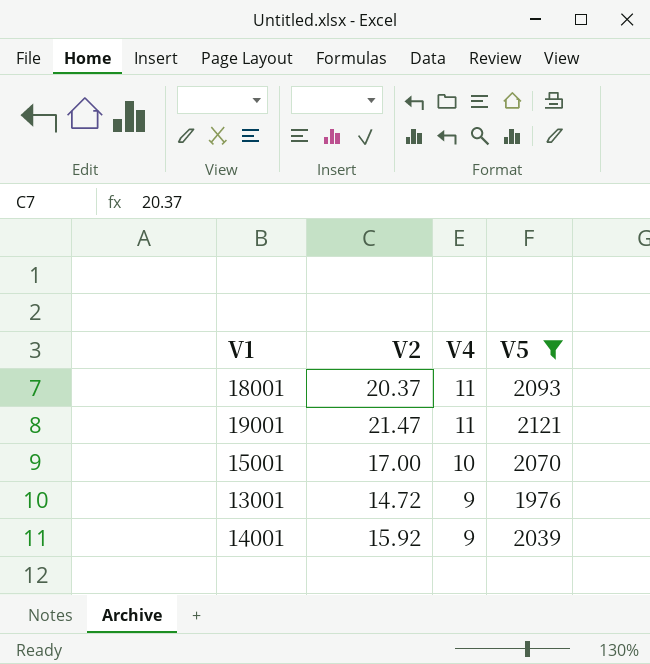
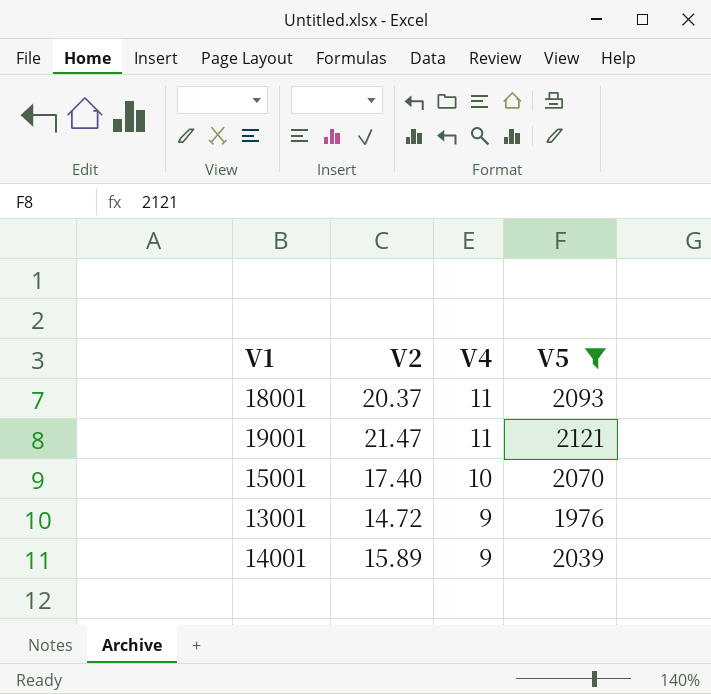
15001 | V2: 17.00 -> 17.40
14001 | V2: 15.92 -> 15.89

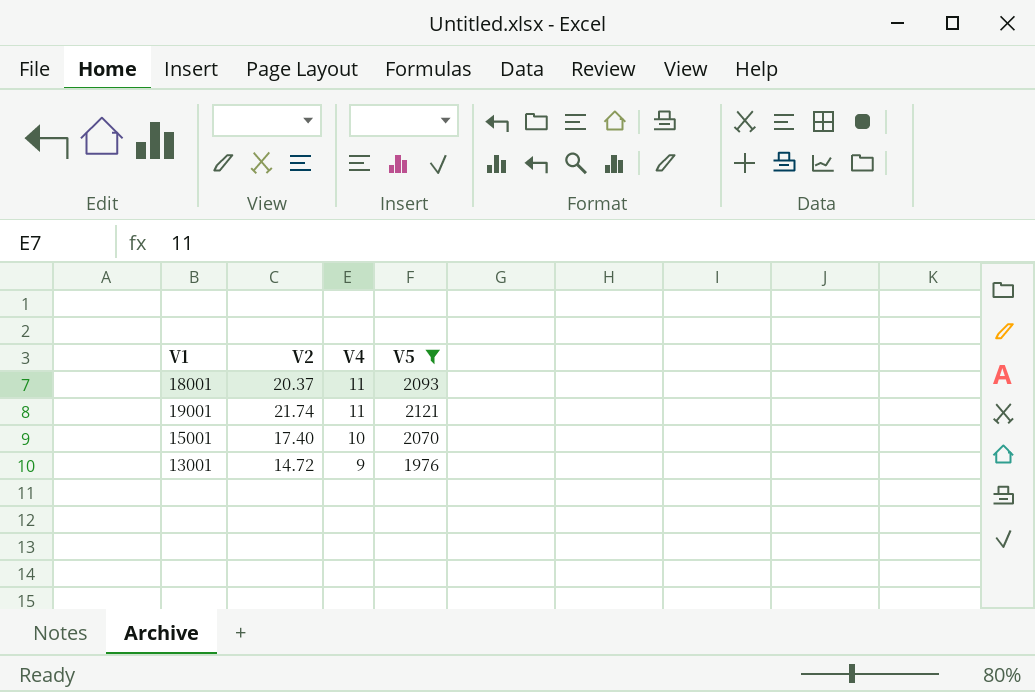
row 14001: 15.89 | 9 | 2039 -> none
19001 | V2: 21.47 -> 21.74

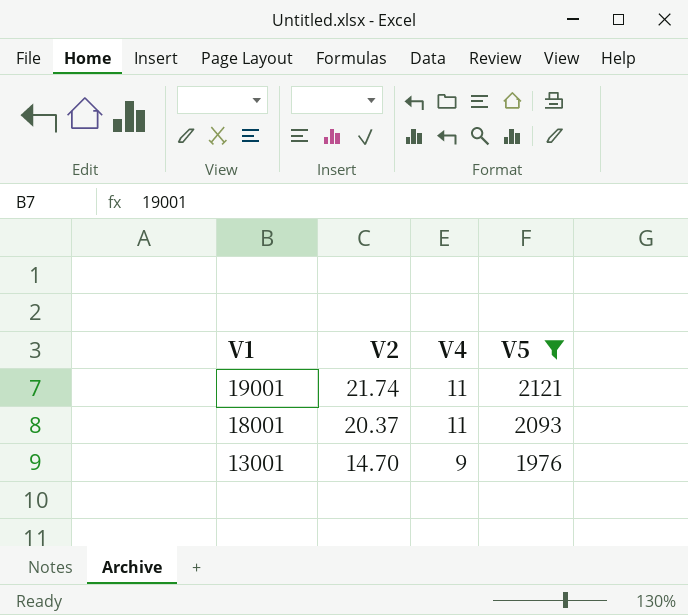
row order: V4 descending -> V1 descending
row 15001: 17.40 | 10 | 2070 -> none
13001 | V2: 14.72 -> 14.70

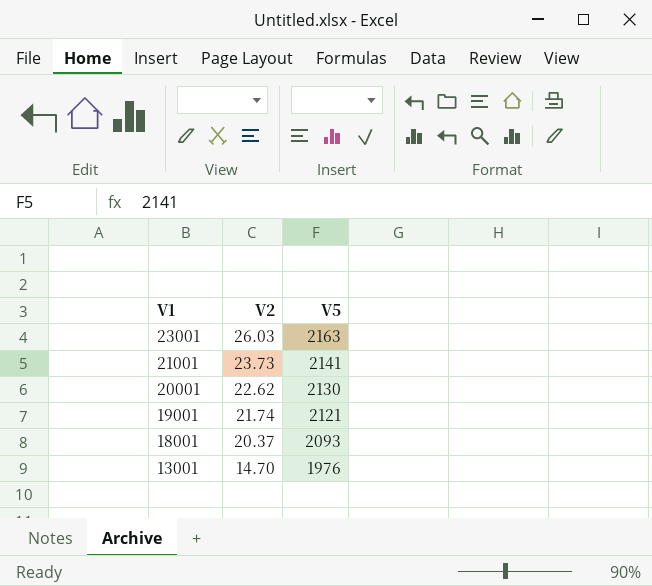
filter: V5 <= 2121 -> none
column V4 | position: 3 -> none

